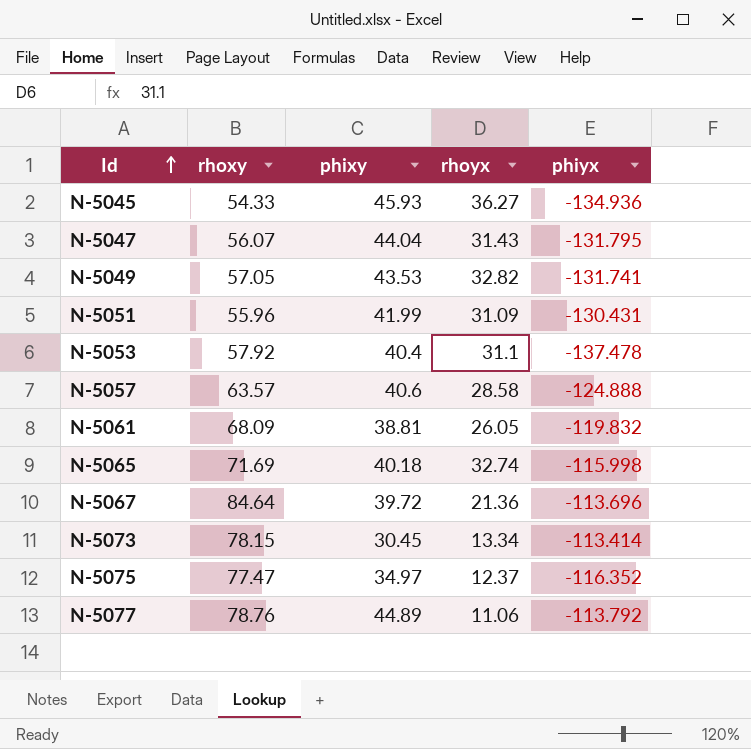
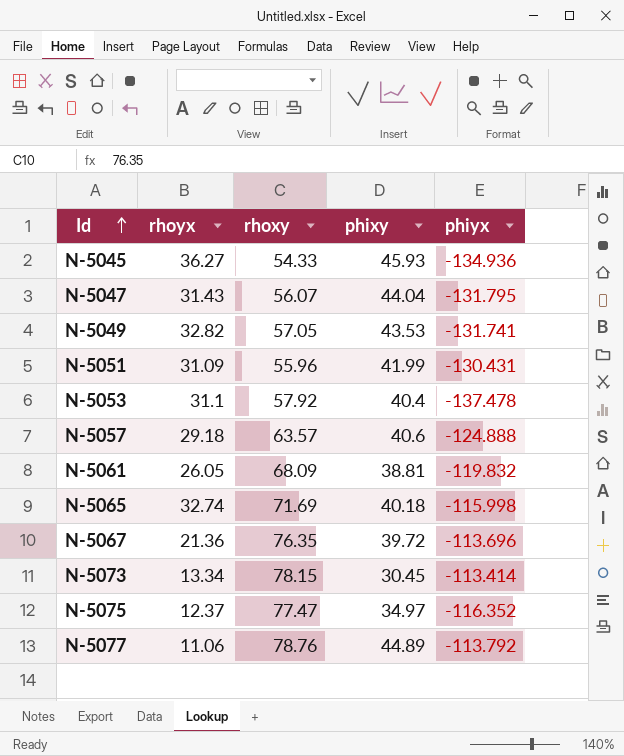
column rhoyx | position: 4 -> 2
N-5057 | rhoyx: 28.58 -> 29.18
N-5067 | rhoxy: 84.64 -> 76.35

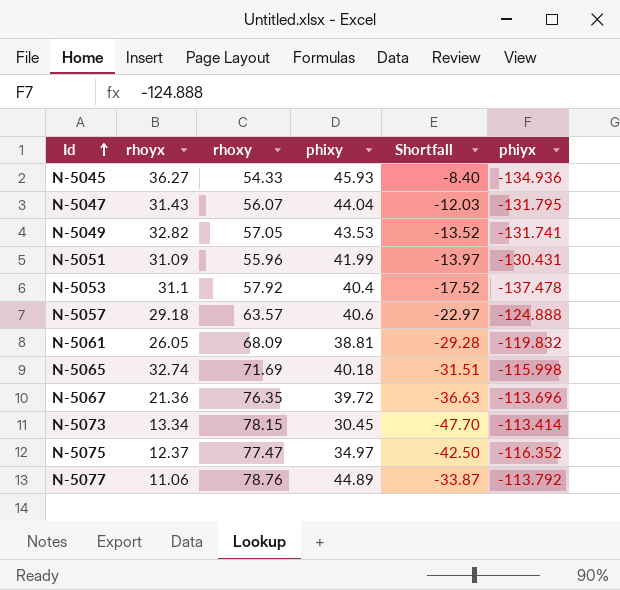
column Shortfall | formula: none -> [phixy] - [rhoxy]

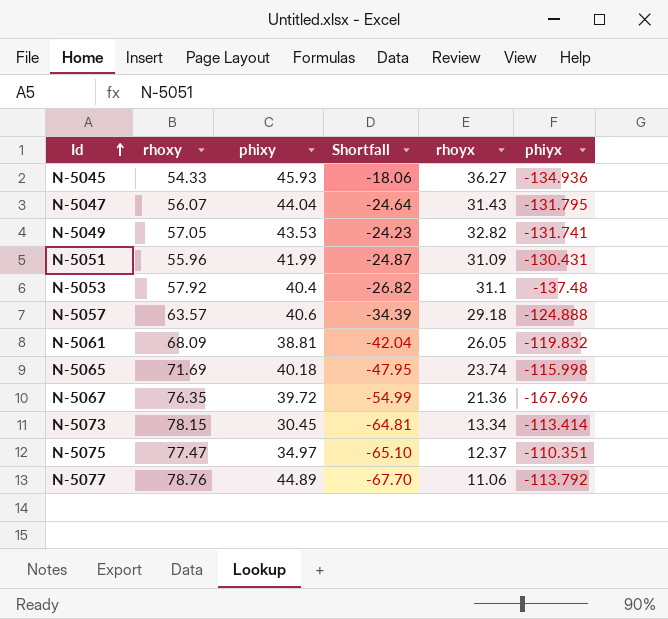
column Shortfall | formula: [phixy] - [rhoxy] -> [rhoyx] - [rhoxy]
column rhoyx | position: 2 -> 5
N-5053 | phiyx: -137.478 -> -137.48
N-5065 | rhoyx: 32.74 -> 23.74
N-5067 | phiyx: -113.696 -> -167.696
N-5075 | phiyx: -116.352 -> -110.351

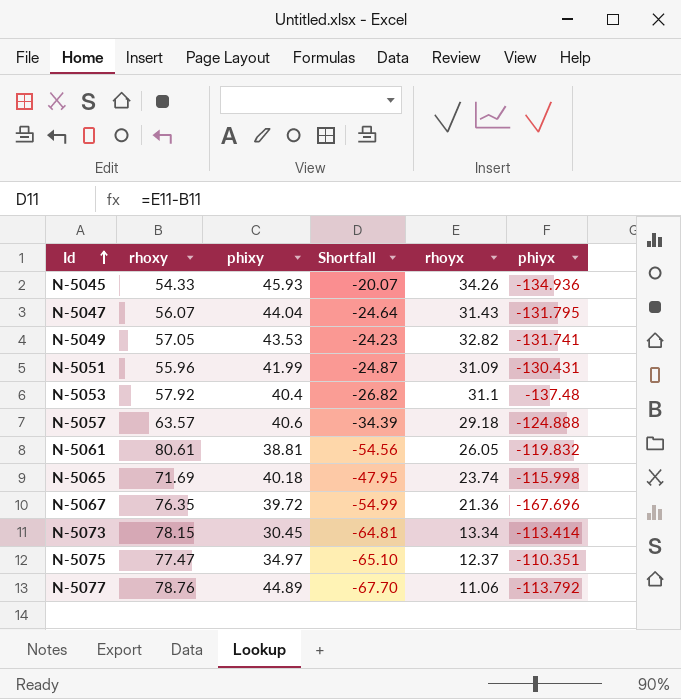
N-5045 | Shortfall: -18.06 -> -20.07
N-5045 | rhoyx: 36.27 -> 34.26
N-5061 | rhoxy: 68.09 -> 80.61
N-5061 | Shortfall: -42.04 -> -54.56

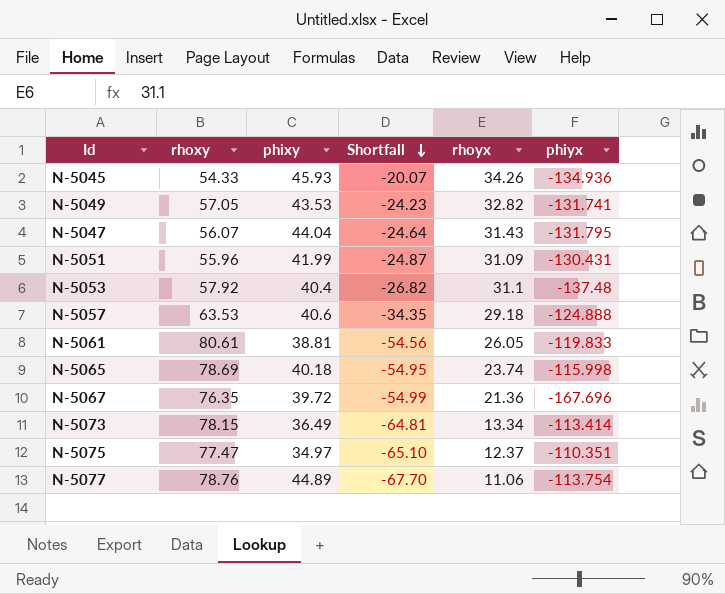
row order: Id ascending -> Shortfall descending
N-5057 | rhoxy: 63.57 -> 63.53
N-5057 | Shortfall: -34.39 -> -34.35
N-5061 | phiyx: -119.832 -> -119.833
N-5065 | rhoxy: 71.69 -> 78.69
N-5065 | Shortfall: -47.95 -> -54.95
N-5073 | phixy: 30.45 -> 36.49
N-5077 | phiyx: -113.792 -> -113.754

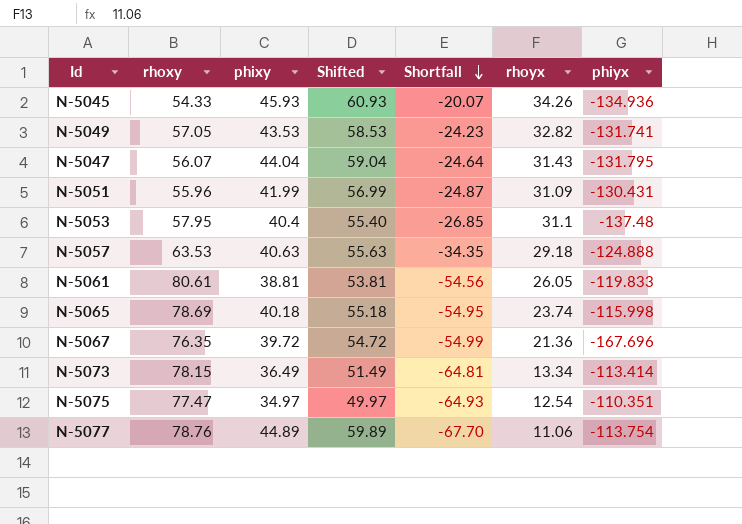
column Shifted | formula: none -> [phixy] + 15
N-5053 | rhoxy: 57.92 -> 57.95
N-5053 | Shortfall: -26.82 -> -26.85
N-5057 | phixy: 40.6 -> 40.63
N-5075 | Shortfall: -65.10 -> -64.93
N-5075 | rhoyx: 12.37 -> 12.54

